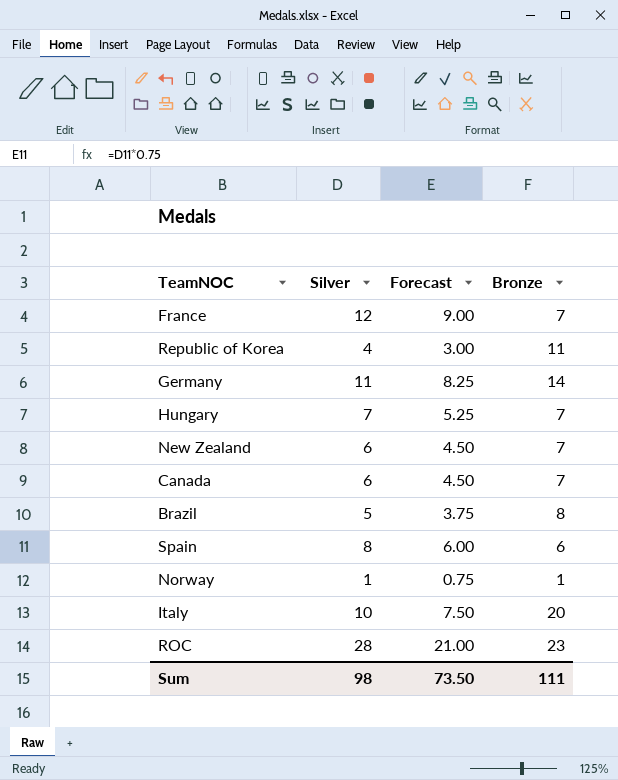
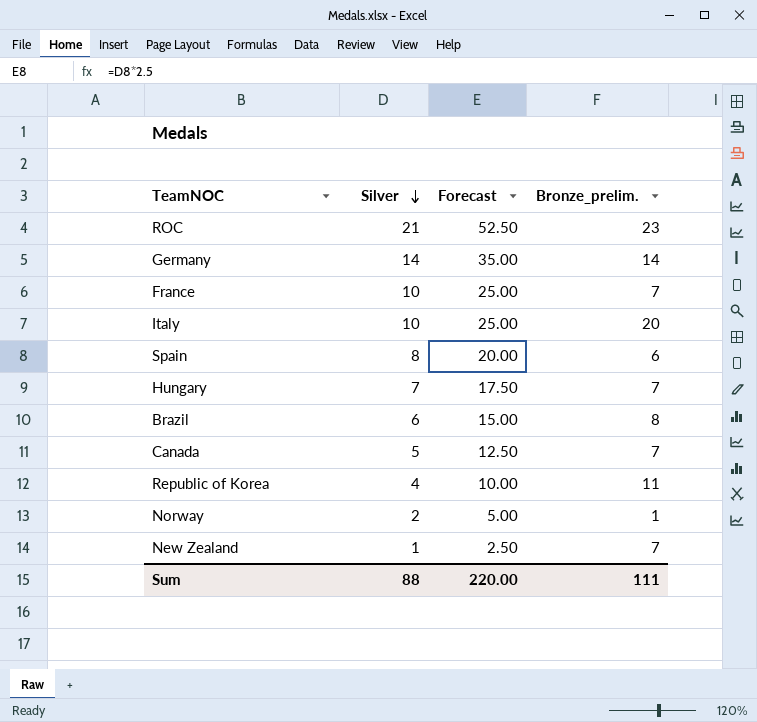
row order: none -> Silver descending
column Forecast | formula: [Silver] * 0.75 -> [Silver] * 2.5
column name: Bronze -> Bronze_prelim.
ROC | Silver: 28 -> 21
Germany | Silver: 11 -> 14
France | Silver: 12 -> 10
Brazil | Silver: 5 -> 6
Canada | Silver: 6 -> 5
Norway | Silver: 1 -> 2
New Zealand | Silver: 6 -> 1
Sum | Silver: 98 -> 88
Sum | Forecast: 73.50 -> 220.00

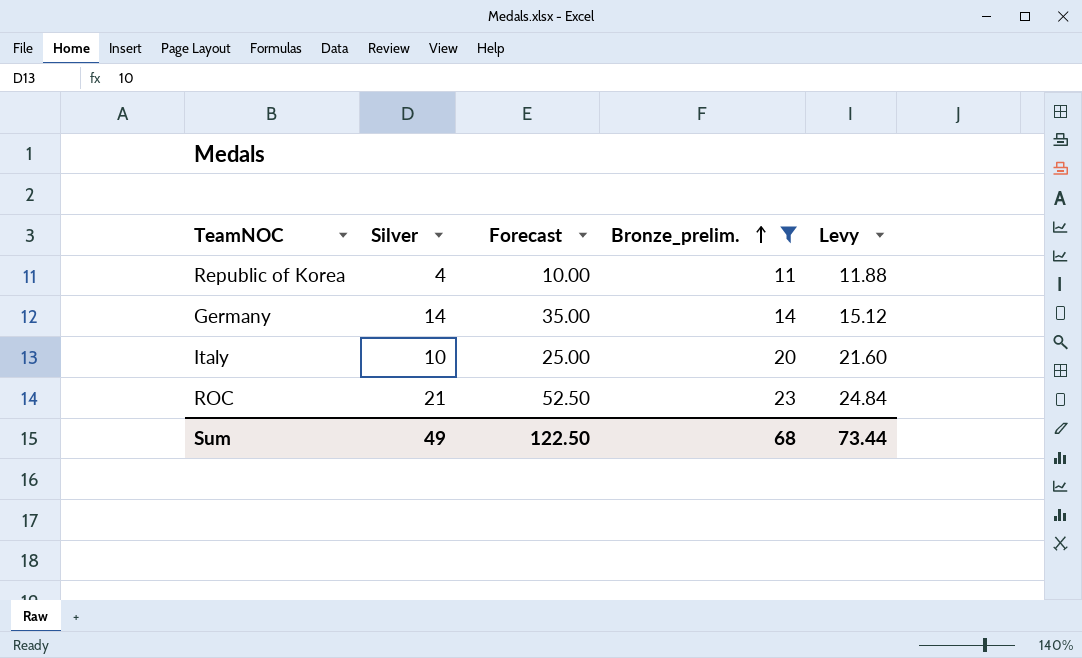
filter: none -> Bronze_prelim. >= 11
row order: Silver descending -> Bronze_prelim. ascending
column Levy | formula: none -> [Bronze_prelim.] * 1.08
Sum | Silver: 88 -> 49
Sum | Forecast: 220.00 -> 122.50
Sum | Bronze_prelim.: 111 -> 68

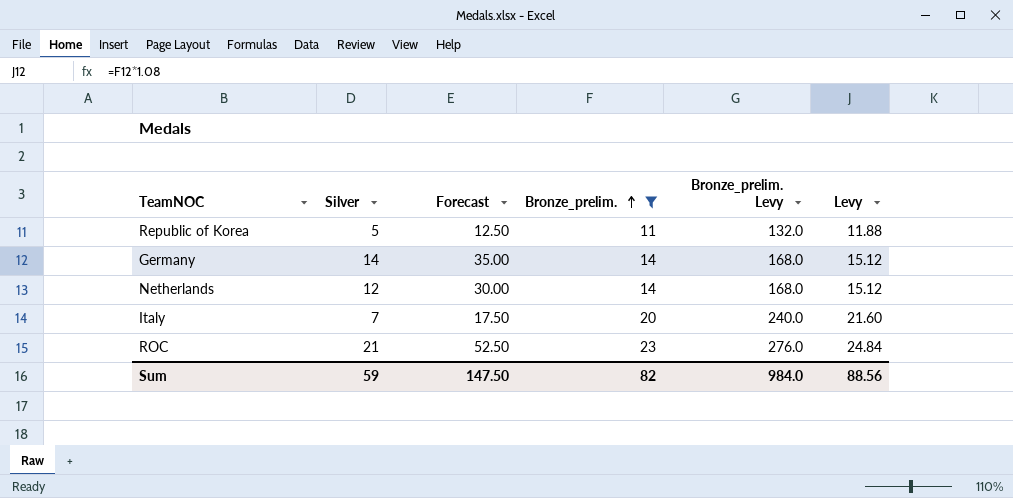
column Bronze_prelim. Levy | formula: none -> [Bronze_prelim.] * 12
Republic of Korea | Silver: 4 -> 5
Republic of Korea | Forecast: 10.00 -> 12.50
row Netherlands: none -> 12 | 30.00 | 14 | 168.0 | 15.12
Italy | Silver: 10 -> 7
Italy | Forecast: 25.00 -> 17.50
Sum | Silver: 49 -> 59
Sum | Forecast: 122.50 -> 147.50
Sum | Bronze_prelim.: 68 -> 82
Sum | Levy: 73.44 -> 88.56

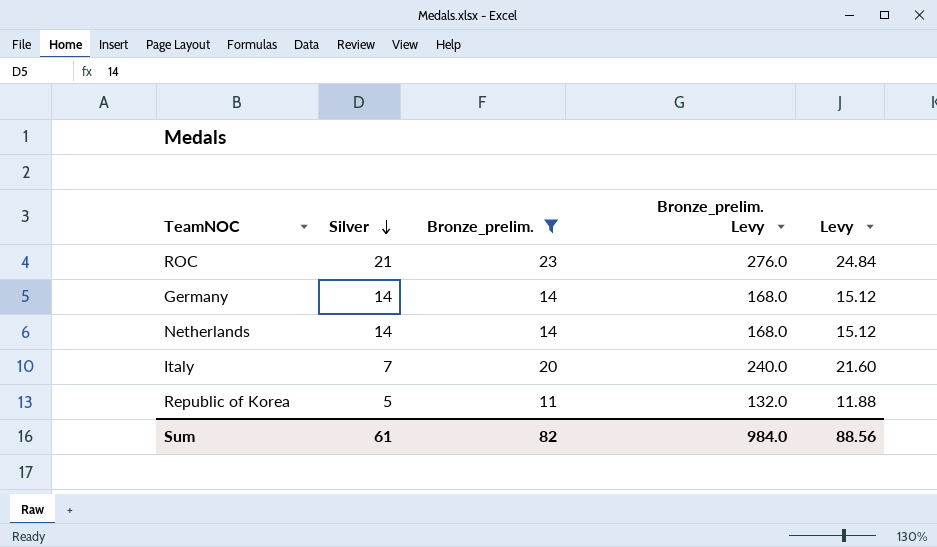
row order: Bronze_prelim. ascending -> Silver descending
column Forecast | formula: [Silver] * 2.5 -> none
Netherlands | Silver: 12 -> 14
Sum | Silver: 59 -> 61

